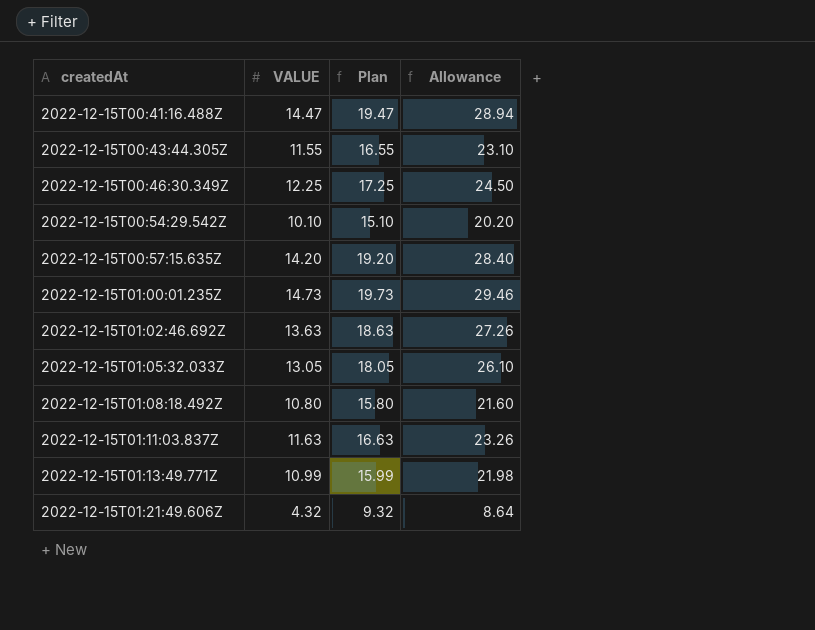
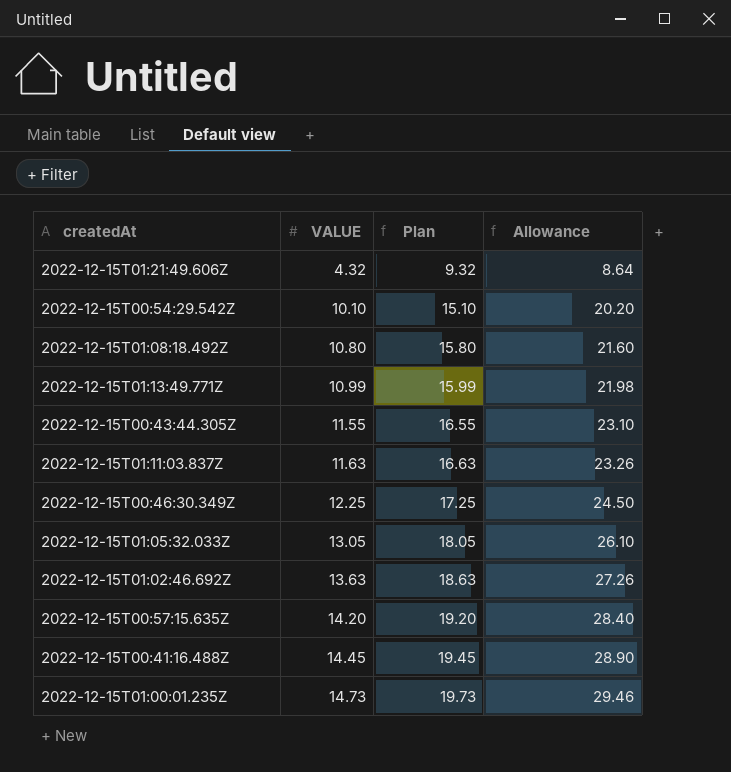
row order: createdAt ascending -> VALUE ascending
2022-12-15T00:41:16.488Z | VALUE: 14.47 -> 14.45
2022-12-15T00:41:16.488Z | Plan: 19.47 -> 19.45
2022-12-15T00:41:16.488Z | Allowance: 28.94 -> 28.90

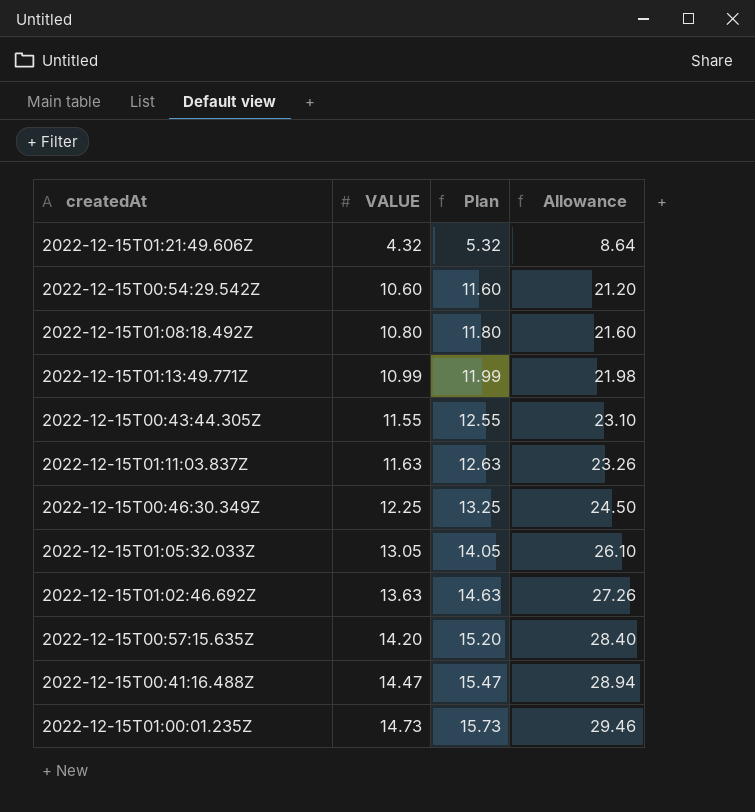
column Plan | formula: [VALUE] + 5 -> [VALUE] + 1
2022-12-15T00:54:29.542Z | VALUE: 10.10 -> 10.60
2022-12-15T00:54:29.542Z | Allowance: 20.20 -> 21.20
2022-12-15T00:41:16.488Z | VALUE: 14.45 -> 14.47
2022-12-15T00:41:16.488Z | Allowance: 28.90 -> 28.94

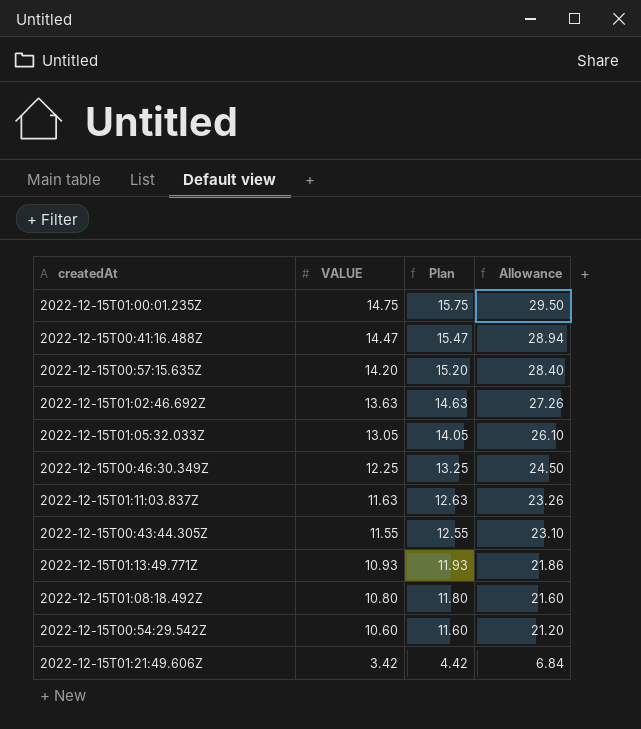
row order: VALUE ascending -> VALUE descending
2022-12-15T01:00:01.235Z | VALUE: 14.73 -> 14.75
2022-12-15T01:00:01.235Z | Plan: 15.73 -> 15.75
2022-12-15T01:00:01.235Z | Allowance: 29.46 -> 29.50
2022-12-15T01:13:49.771Z | VALUE: 10.99 -> 10.93
2022-12-15T01:13:49.771Z | Plan: 11.99 -> 11.93
2022-12-15T01:13:49.771Z | Allowance: 21.98 -> 21.86
2022-12-15T01:21:49.606Z | VALUE: 4.32 -> 3.42
2022-12-15T01:21:49.606Z | Plan: 5.32 -> 4.42
2022-12-15T01:21:49.606Z | Allowance: 8.64 -> 6.84

